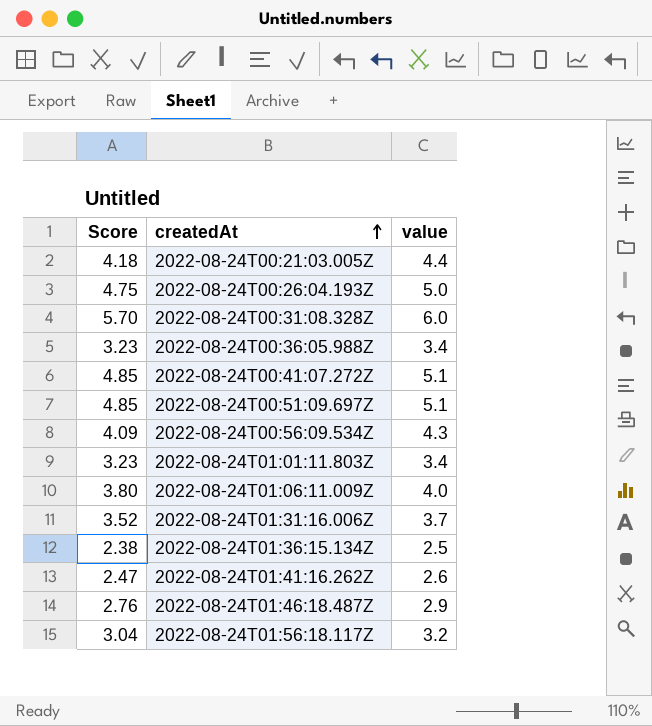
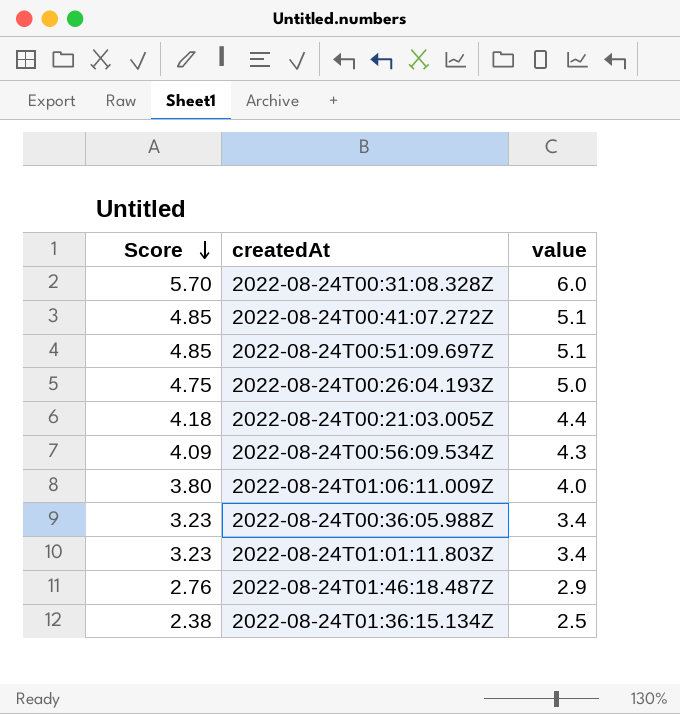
row order: createdAt ascending -> Score descending
row 2022-08-24T01:31:16.006Z: 3.52 | 3.7 -> none
row 2022-08-24T01:41:16.262Z: 2.47 | 2.6 -> none
row 2022-08-24T01:56:18.117Z: 3.04 | 3.2 -> none

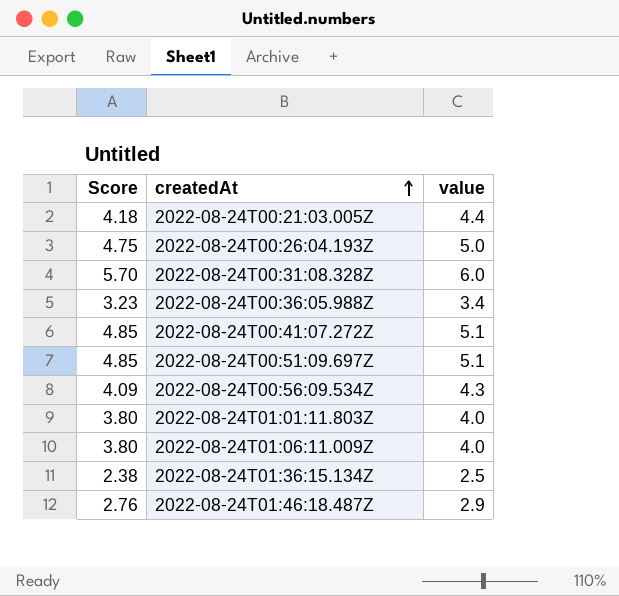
row order: Score descending -> createdAt ascending
2022-08-24T01:01:11.803Z | Score: 3.23 -> 3.80
2022-08-24T01:01:11.803Z | value: 3.4 -> 4.0

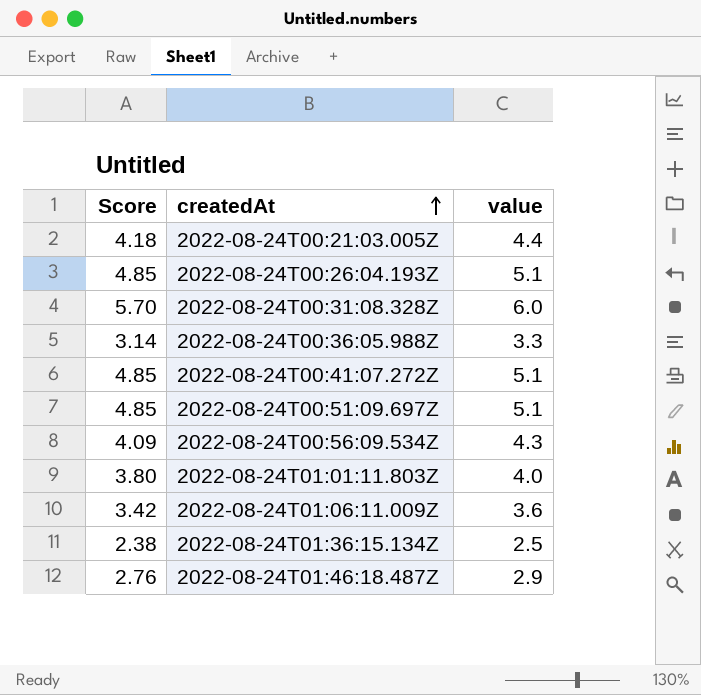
2022-08-24T00:26:04.193Z | Score: 4.75 -> 4.85
2022-08-24T00:26:04.193Z | value: 5.0 -> 5.1
2022-08-24T00:36:05.988Z | Score: 3.23 -> 3.14
2022-08-24T00:36:05.988Z | value: 3.4 -> 3.3
2022-08-24T01:06:11.009Z | Score: 3.80 -> 3.42
2022-08-24T01:06:11.009Z | value: 4.0 -> 3.6

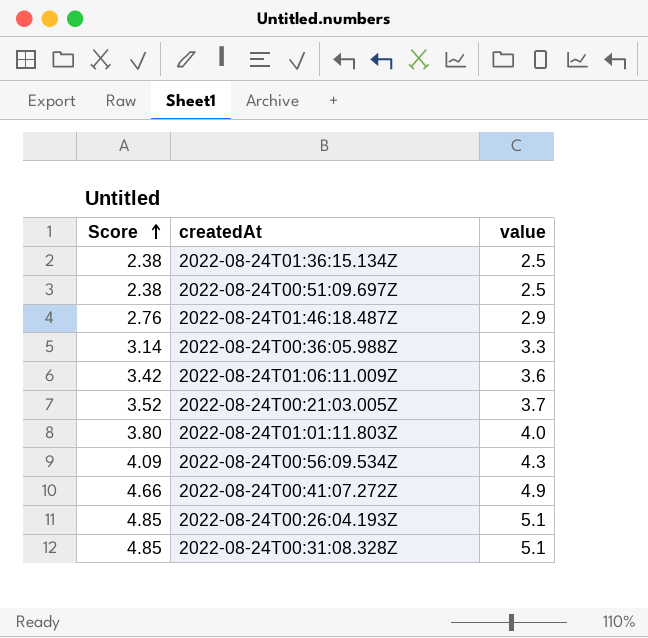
row order: createdAt ascending -> Score ascending
2022-08-24T00:51:09.697Z | Score: 4.85 -> 2.38
2022-08-24T00:51:09.697Z | value: 5.1 -> 2.5
2022-08-24T00:21:03.005Z | Score: 4.18 -> 3.52
2022-08-24T00:21:03.005Z | value: 4.4 -> 3.7
2022-08-24T00:41:07.272Z | Score: 4.85 -> 4.66
2022-08-24T00:41:07.272Z | value: 5.1 -> 4.9
2022-08-24T00:31:08.328Z | Score: 5.70 -> 4.85
2022-08-24T00:31:08.328Z | value: 6.0 -> 5.1

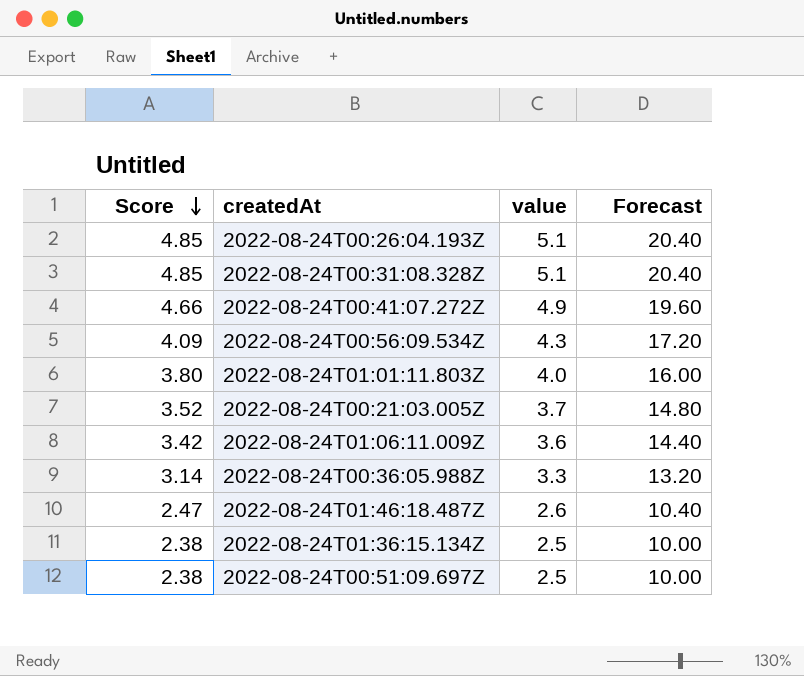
row order: Score ascending -> Score descending
column Forecast | formula: none -> [value] * 4
2022-08-24T01:46:18.487Z | Score: 2.76 -> 2.47
2022-08-24T01:46:18.487Z | value: 2.9 -> 2.6

